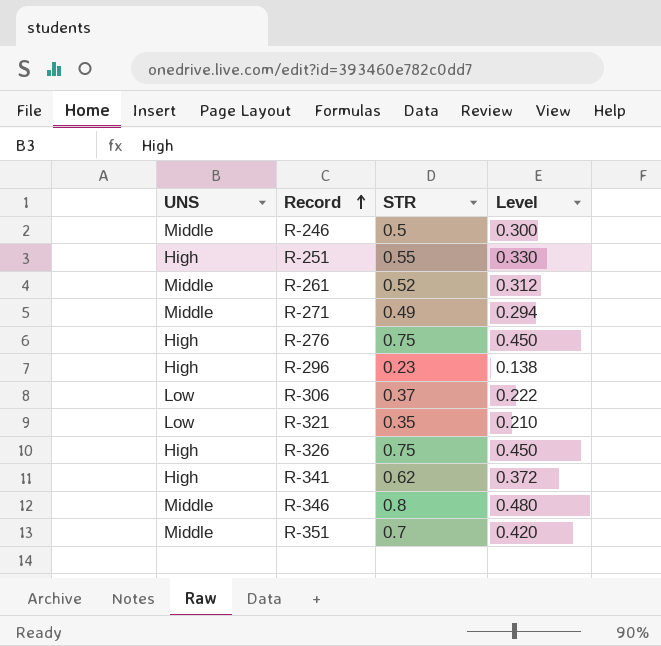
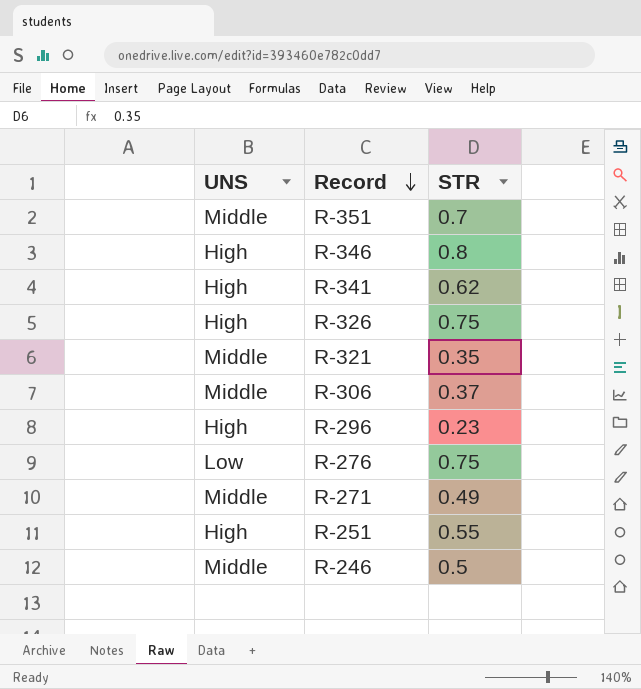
row order: Record ascending -> Record descending
column Level | formula: [STR] * 0.6 -> none
row R-261: Middle | 0.52 | 0.312 -> none
R-346 | UNS: Middle -> High
R-321 | UNS: Low -> Middle
R-306 | UNS: Low -> Middle
R-276 | UNS: High -> Low

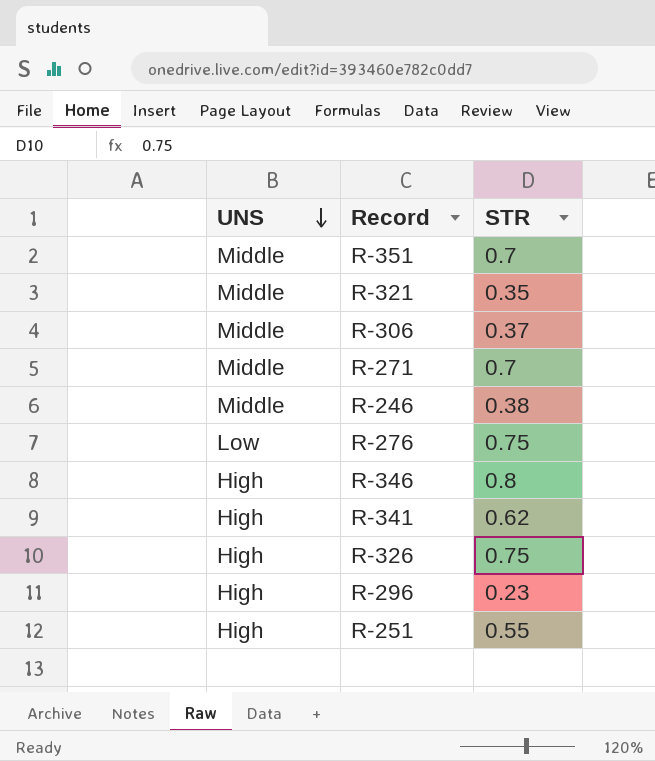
row order: Record descending -> UNS descending
R-271 | STR: 0.49 -> 0.7
R-246 | STR: 0.5 -> 0.38

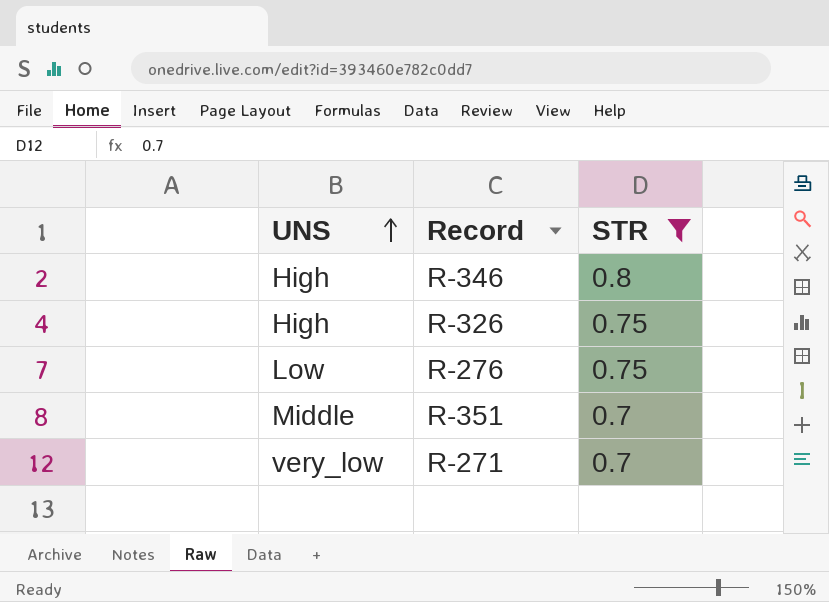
filter: none -> STR >= 0.7
row order: UNS descending -> UNS ascending
R-271 | UNS: Middle -> very_low

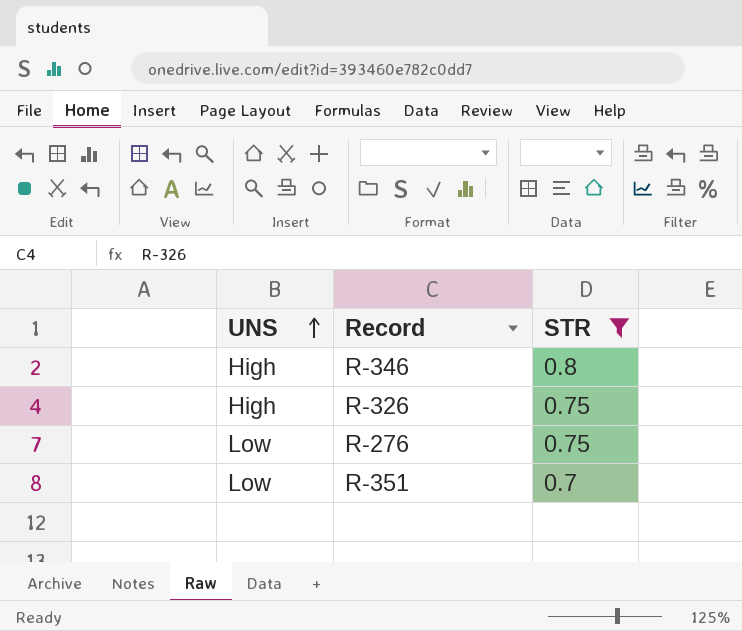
row R-271: very_low | 0.7 -> none
R-351 | UNS: Middle -> Low

